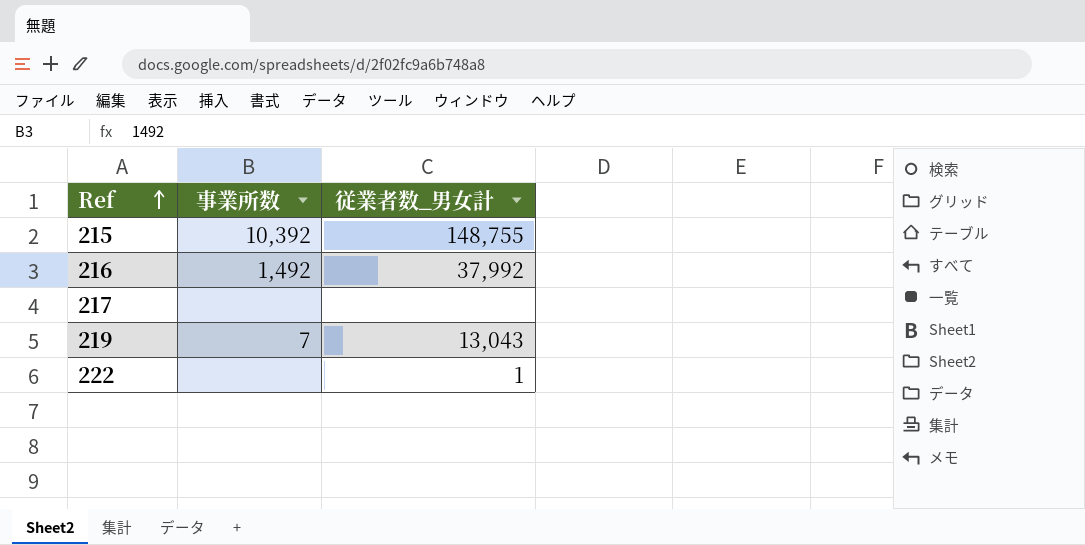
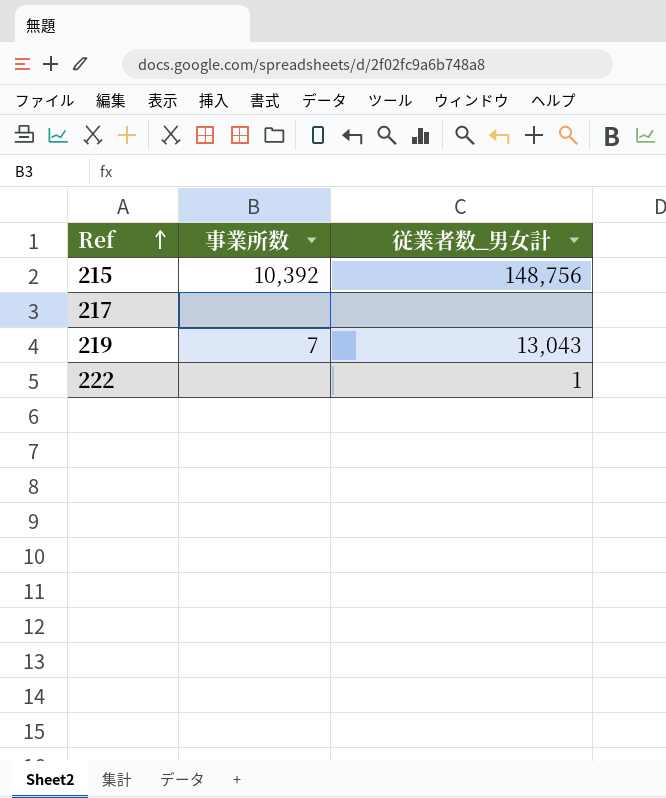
row 216: 1,492 | 37,992 -> none
215 | 従業者数_男女計: 148,755 -> 148,756

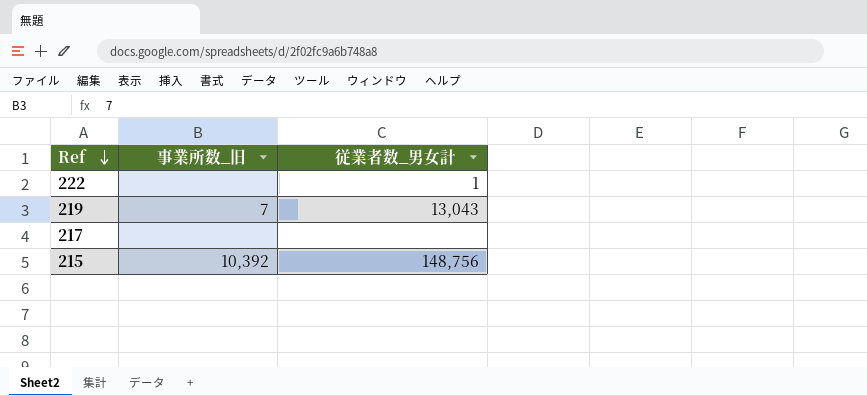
row order: Ref ascending -> Ref descending
column name: 事業所数 -> 事業所数_旧

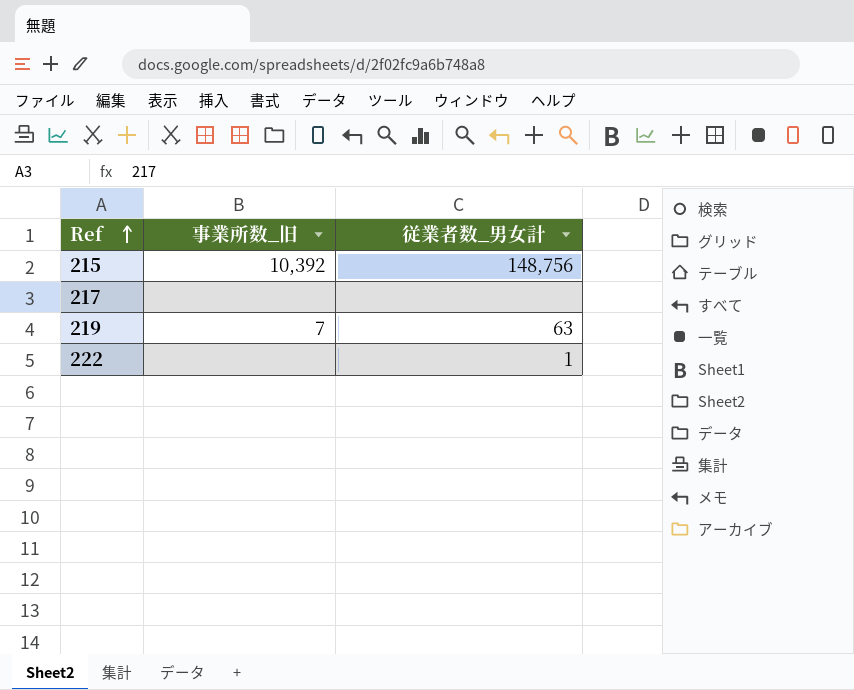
row order: Ref descending -> Ref ascending
219 | 従業者数_男女計: 13,043 -> 63

